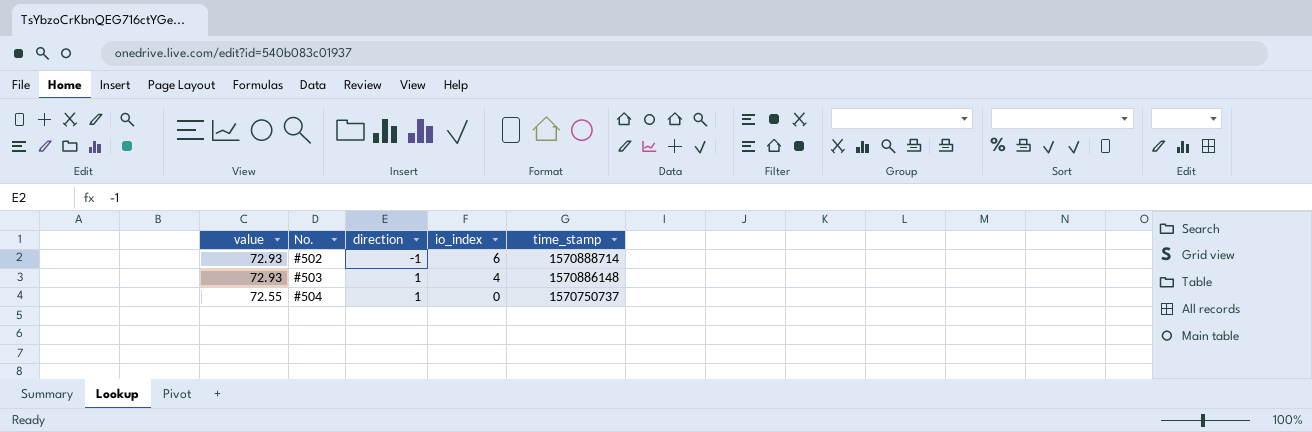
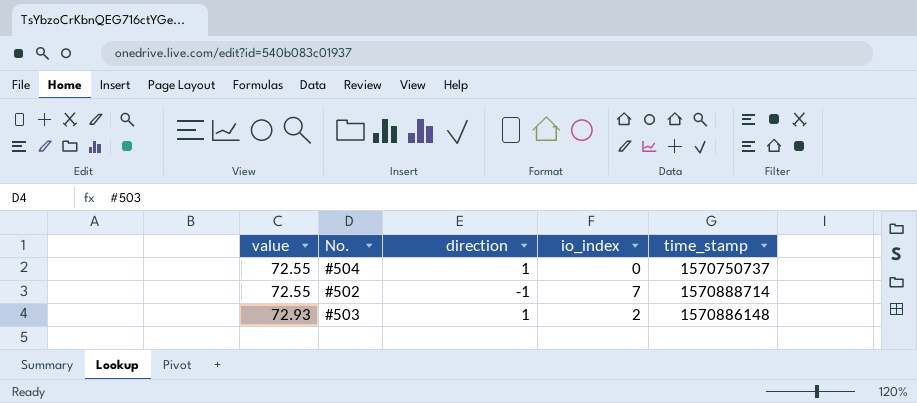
row order: value descending -> value ascending
#502 | value: 72.93 -> 72.55
#502 | io_index: 6 -> 7
#503 | io_index: 4 -> 2

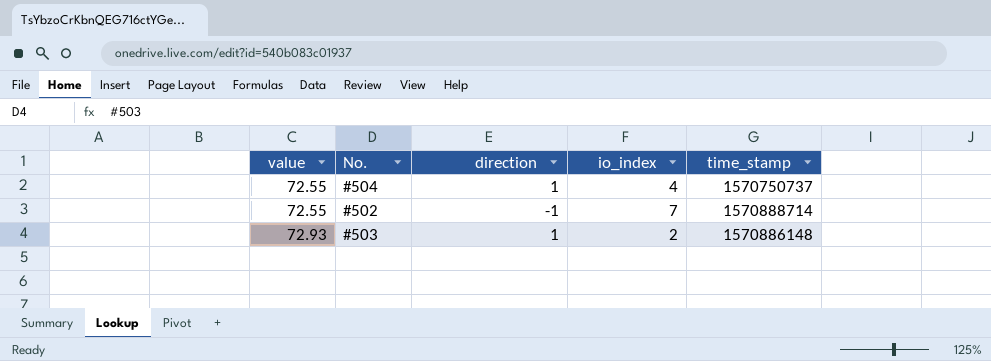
#504 | io_index: 0 -> 4

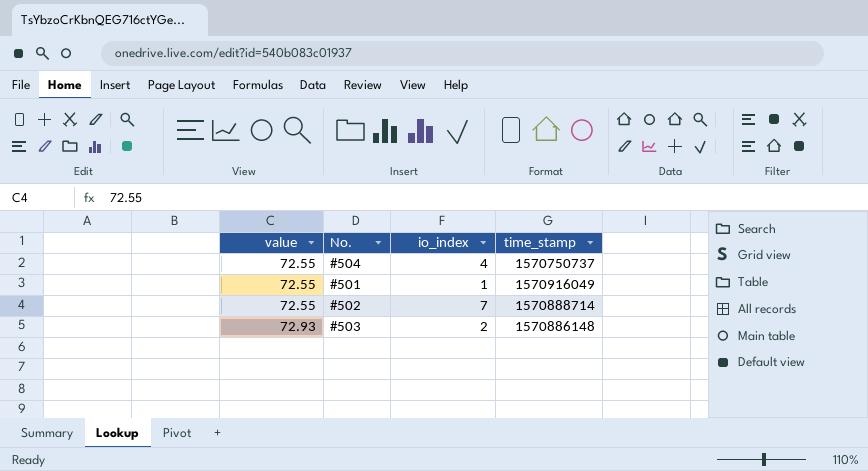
column direction | position: 3 -> none
row #501: none -> 72.55 | 1 | 1570916049

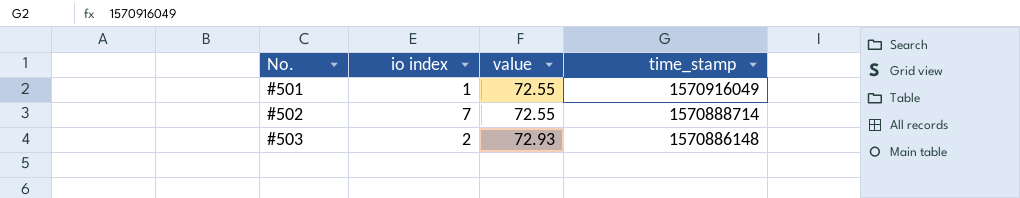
column name: io_index -> io index
column value | position: 1 -> 3
row #504: 72.55 | 4 | 1570750737 -> none

